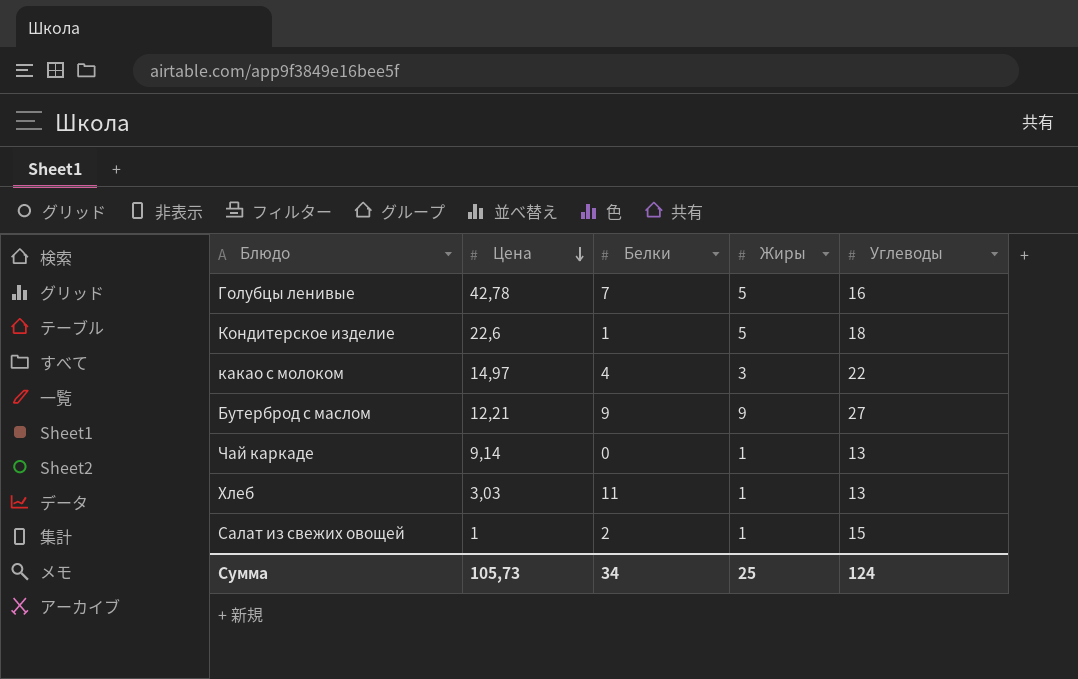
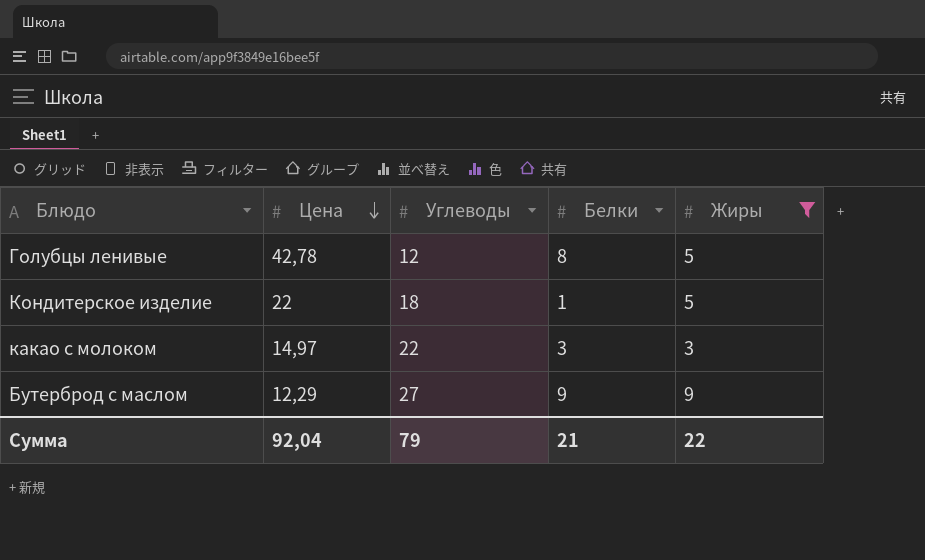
filter: none -> Жиры != 1
column Углеводы | position: 5 -> 3
Голубцы ленивые | Углеводы: 16 -> 12
Голубцы ленивые | Белки: 7 -> 8
Кондитерское изделие | Цена: 22,6 -> 22
какао с молоком | Белки: 4 -> 3
Бутерброд с маслом | Цена: 12,21 -> 12,29
Сумма | Цена: 105,73 -> 92,04
Сумма | Углеводы: 124 -> 79
Сумма | Белки: 34 -> 21
Сумма | Жиры: 25 -> 22

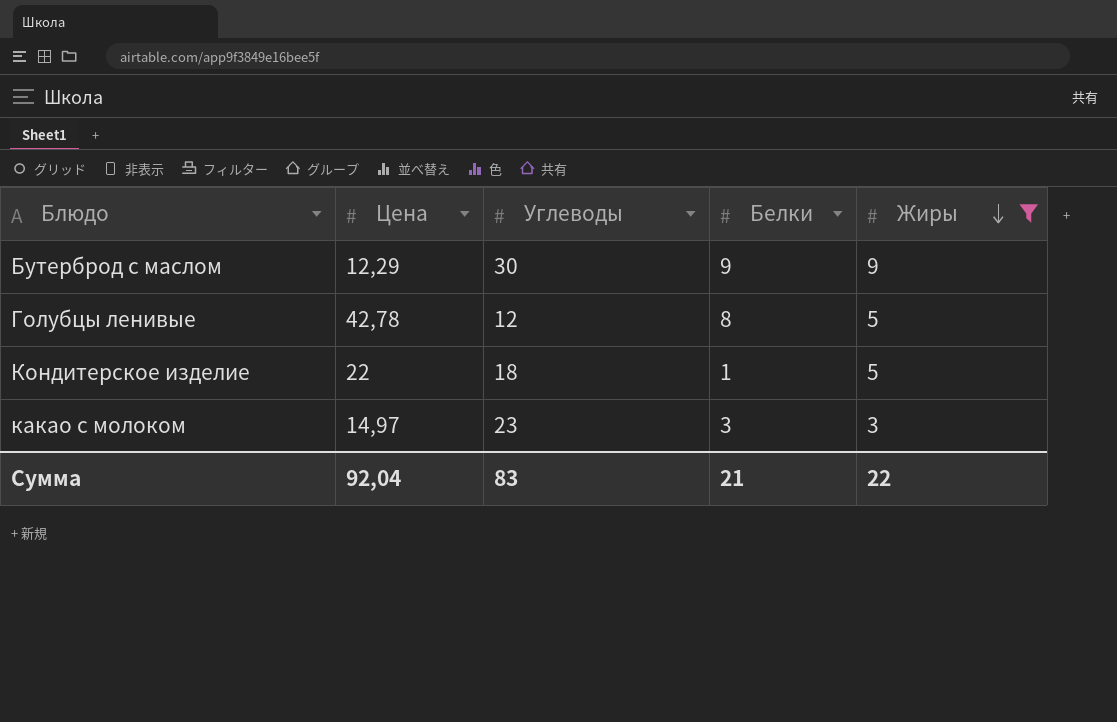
row order: Цена descending -> Жиры descending
Бутерброд с маслом | Углеводы: 27 -> 30
какао с молоком | Углеводы: 22 -> 23
Сумма | Углеводы: 79 -> 83

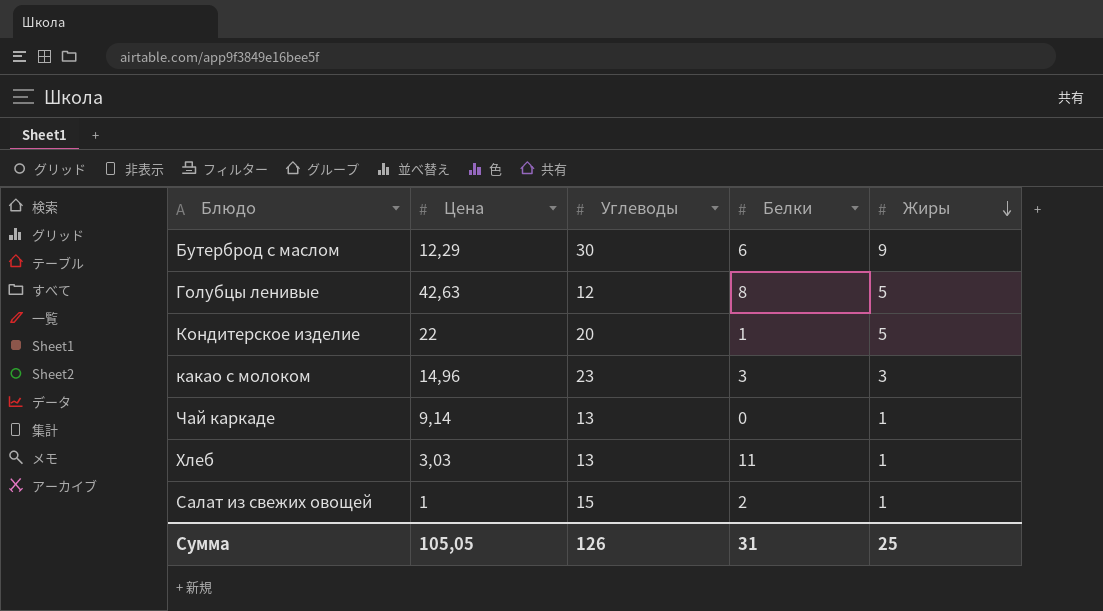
filter: Жиры != 1 -> none
Бутерброд с маслом | Белки: 9 -> 6
Голубцы ленивые | Цена: 42,78 -> 42,63
Кондитерское изделие | Углеводы: 18 -> 20
какао с молоком | Цена: 14,97 -> 14,96
Сумма | Цена: 92,04 -> 105,05
Сумма | Углеводы: 83 -> 126
Сумма | Белки: 21 -> 31
Сумма | Жиры: 22 -> 25

